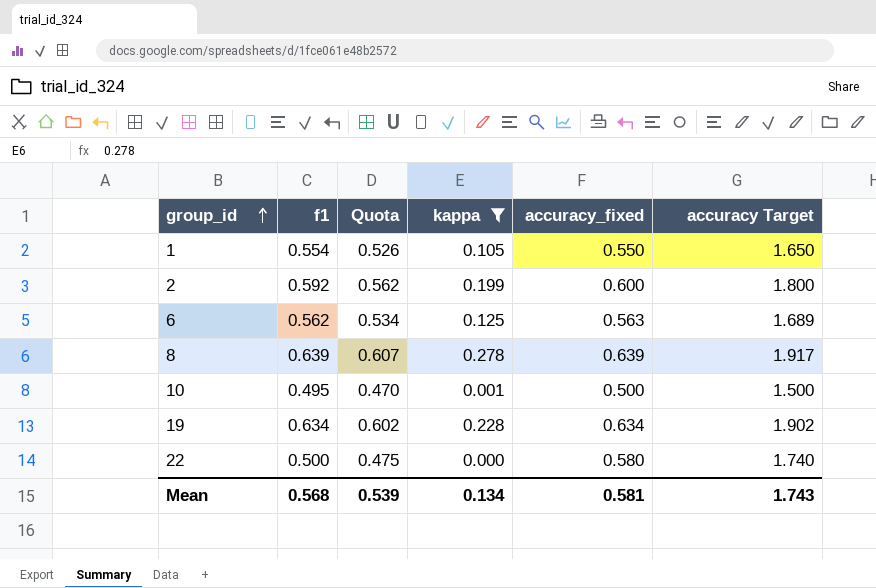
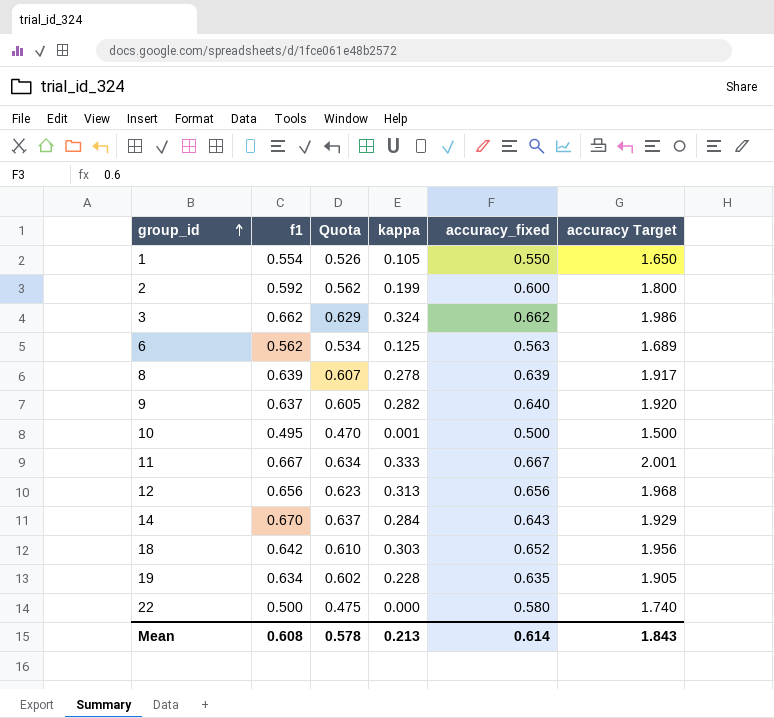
filter: kappa <= 0.278 -> none
19 | accuracy_fixed: 0.634 -> 0.635
19 | accuracy Target: 1.902 -> 1.905
Mean | f1: 0.568 -> 0.608
Mean | Quota: 0.539 -> 0.578
Mean | kappa: 0.134 -> 0.213
Mean | accuracy_fixed: 0.581 -> 0.614
Mean | accuracy Target: 1.743 -> 1.843

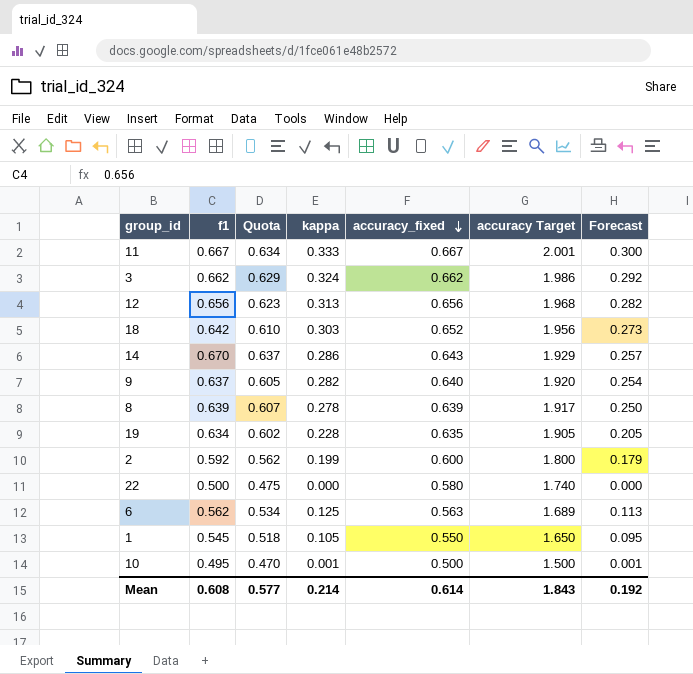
row order: group_id ascending -> accuracy_fixed descending
column Forecast | formula: none -> [kappa] * 0.9
14 | kappa: 0.284 -> 0.286
1 | f1: 0.554 -> 0.545
1 | Quota: 0.526 -> 0.518
Mean | Quota: 0.578 -> 0.577
Mean | kappa: 0.213 -> 0.214

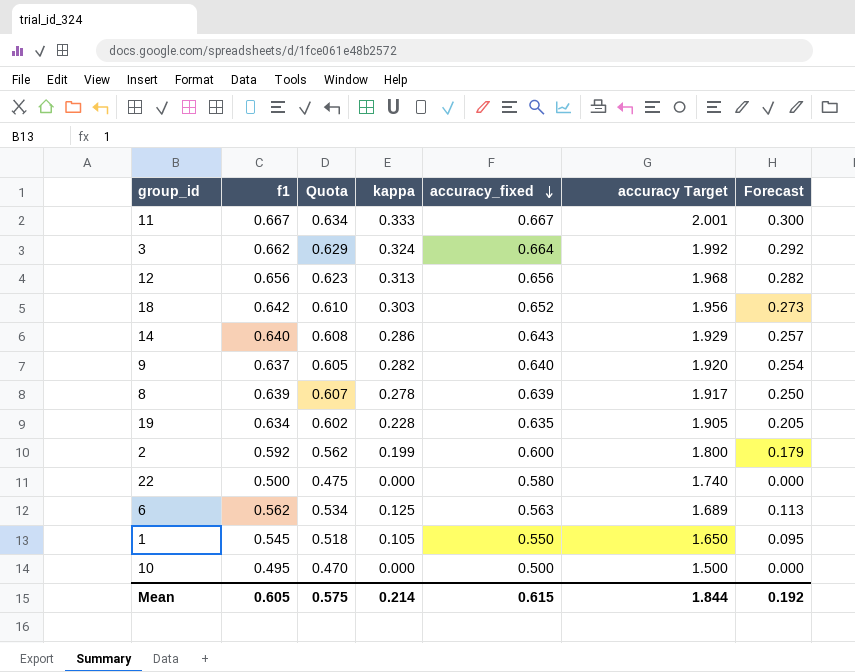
3 | accuracy_fixed: 0.662 -> 0.664
3 | accuracy Target: 1.986 -> 1.992
14 | f1: 0.670 -> 0.640
14 | Quota: 0.637 -> 0.608
10 | kappa: 0.001 -> 0.000
10 | Forecast: 0.001 -> 0.000
Mean | f1: 0.608 -> 0.605
Mean | Quota: 0.577 -> 0.575
Mean | accuracy_fixed: 0.614 -> 0.615
Mean | accuracy Target: 1.843 -> 1.844

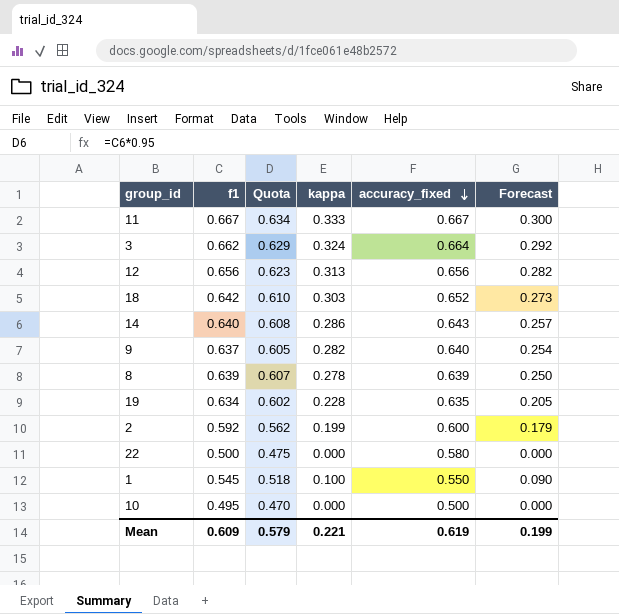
column accuracy Target | formula: [accuracy_fixed] * 3 -> none
row 6: 0.562 | 0.534 | 0.125 | 0.563 | 1.689 | 0.113 -> none
1 | kappa: 0.105 -> 0.100
1 | Forecast: 0.095 -> 0.090
Mean | f1: 0.605 -> 0.609
Mean | Quota: 0.575 -> 0.579
Mean | kappa: 0.214 -> 0.221
Mean | accuracy_fixed: 0.615 -> 0.619
Mean | Forecast: 0.192 -> 0.199

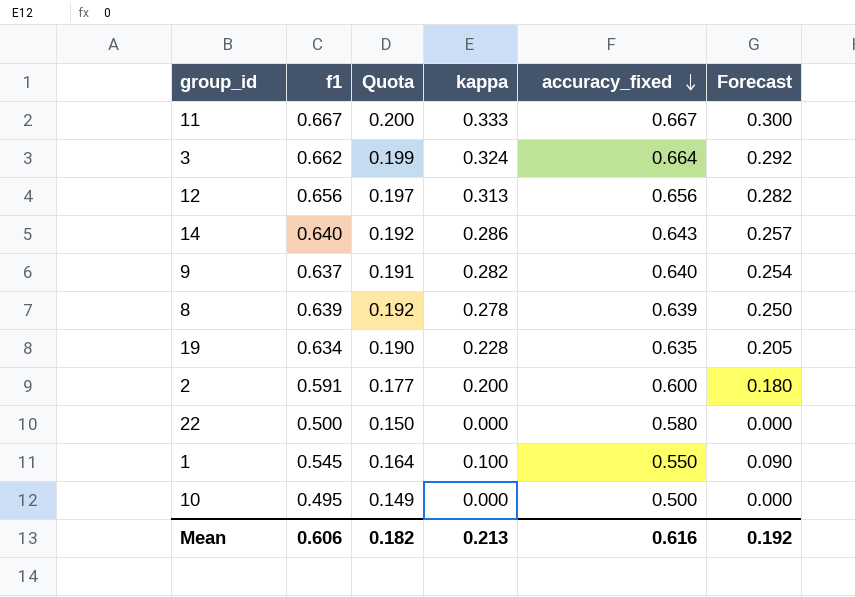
column Quota | formula: [f1] * 0.95 -> [f1] * 0.3
row 18: 0.642 | 0.610 | 0.303 | 0.652 | 0.273 -> none
2 | f1: 0.592 -> 0.591
2 | kappa: 0.199 -> 0.200
2 | Forecast: 0.179 -> 0.180
Mean | f1: 0.609 -> 0.606
Mean | Quota: 0.579 -> 0.182
Mean | kappa: 0.221 -> 0.213
Mean | accuracy_fixed: 0.619 -> 0.616
Mean | Forecast: 0.199 -> 0.192

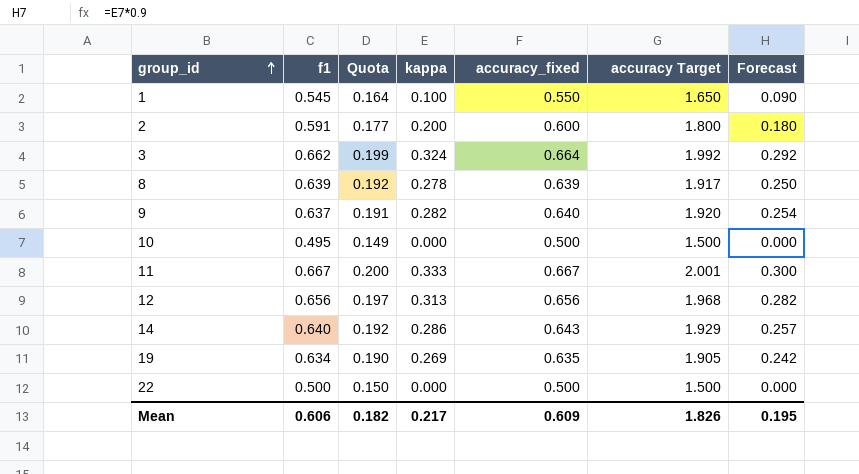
row order: accuracy_fixed descending -> group_id ascending
column accuracy Target | formula: none -> [accuracy_fixed] * 3
19 | kappa: 0.228 -> 0.269
19 | Forecast: 0.205 -> 0.242
22 | accuracy_fixed: 0.580 -> 0.500
Mean | kappa: 0.213 -> 0.217
Mean | accuracy_fixed: 0.616 -> 0.609
Mean | Forecast: 0.192 -> 0.195

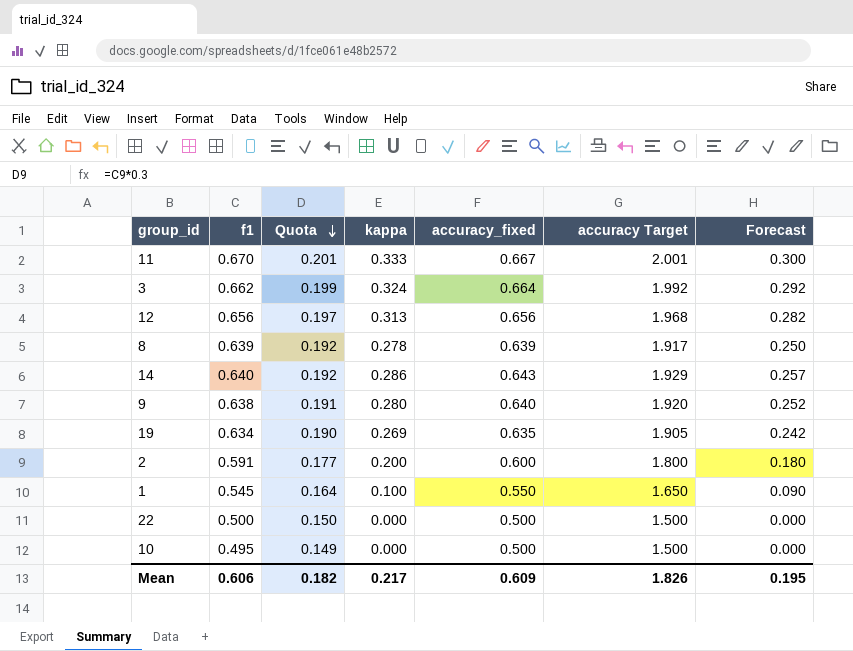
row order: group_id ascending -> Quota descending
11 | f1: 0.667 -> 0.670
11 | Quota: 0.200 -> 0.201
9 | f1: 0.637 -> 0.638
9 | kappa: 0.282 -> 0.280
9 | Forecast: 0.254 -> 0.252

